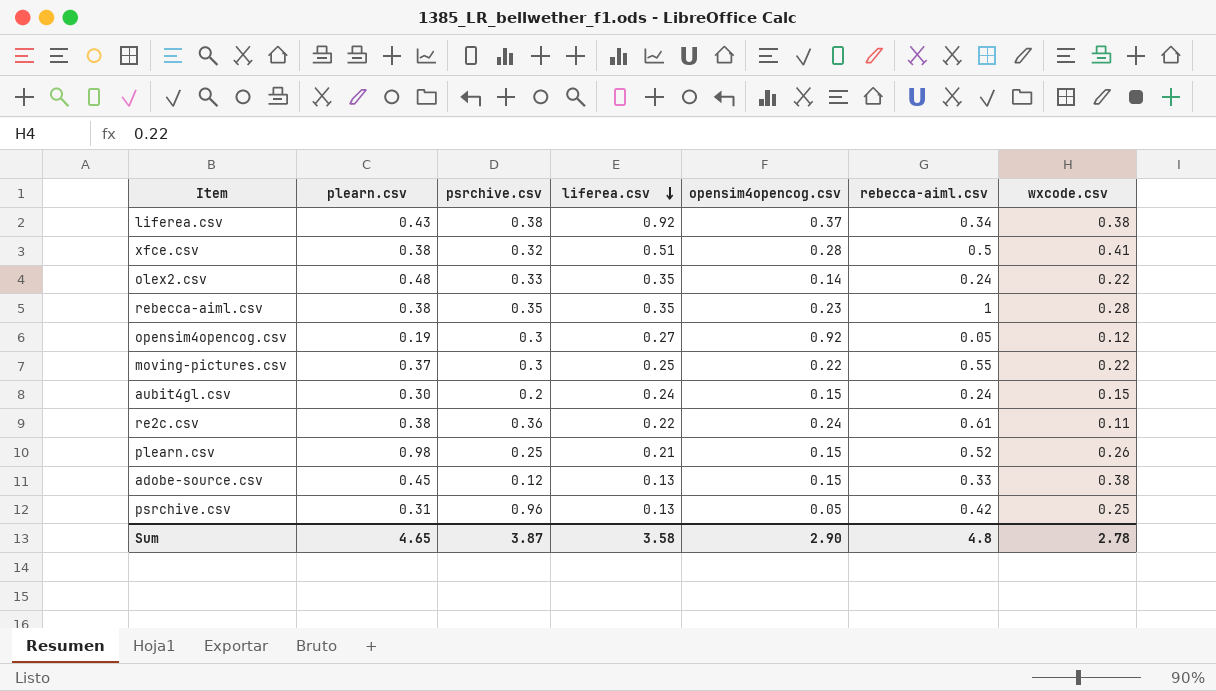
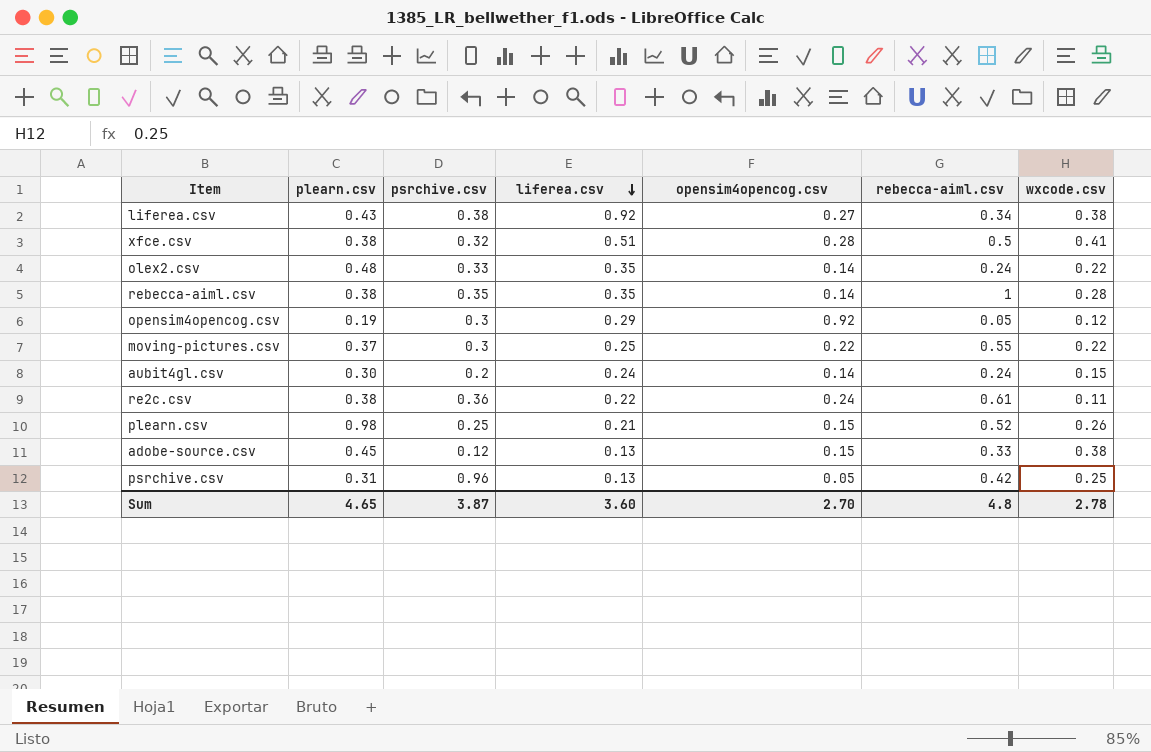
liferea.csv | opensim4opencog.csv: 0.37 -> 0.27
rebecca-aiml.csv | opensim4opencog.csv: 0.23 -> 0.14
opensim4opencog.csv | liferea.csv: 0.27 -> 0.29
aubit4gl.csv | opensim4opencog.csv: 0.15 -> 0.14
Sum | liferea.csv: 3.58 -> 3.60
Sum | opensim4opencog.csv: 2.90 -> 2.70

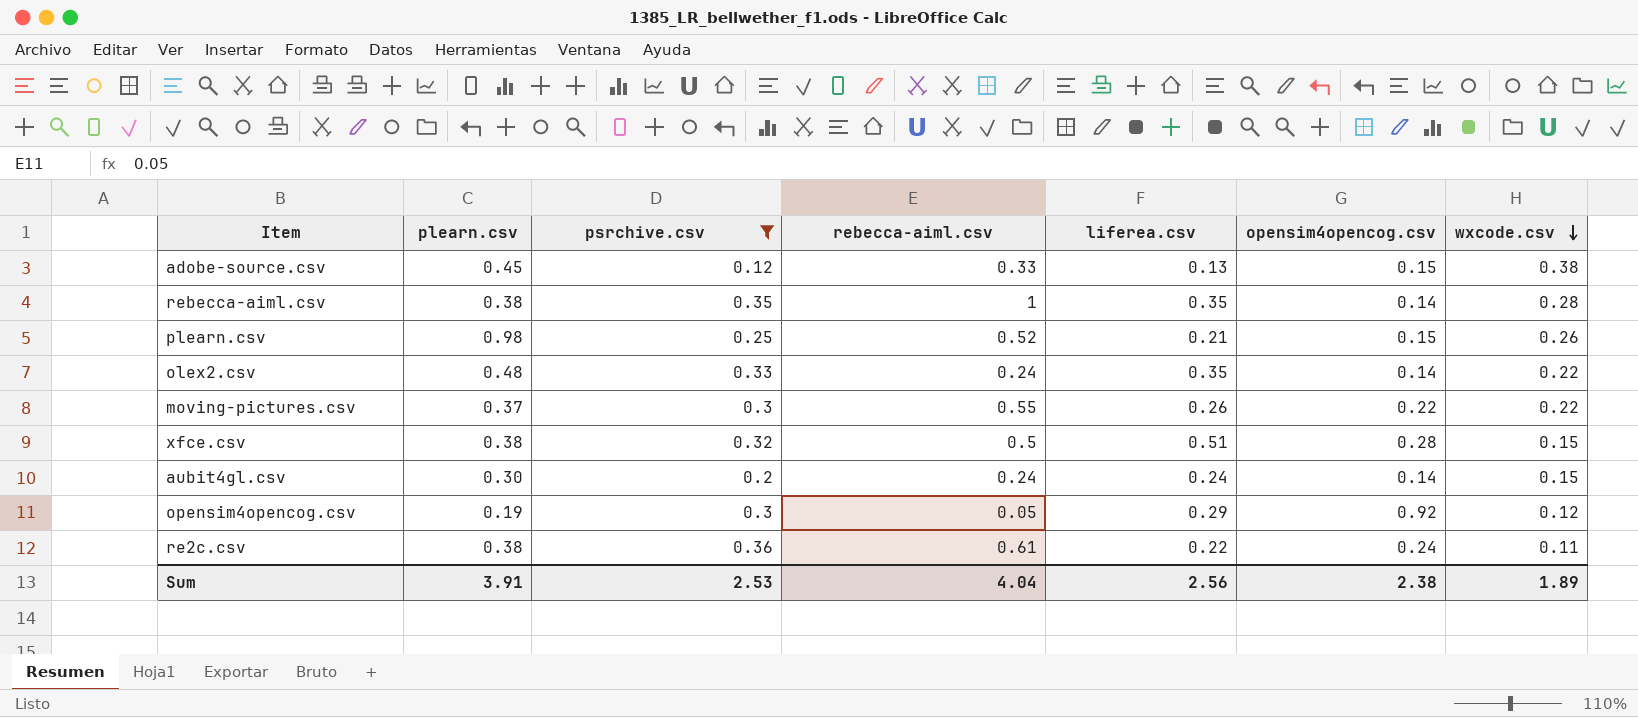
filter: none -> psrchive.csv <= 0.36
row order: liferea.csv descending -> wxcode.csv descending
column rebecca-aiml.csv | position: 6 -> 4
moving-pictures.csv | liferea.csv: 0.25 -> 0.26
xfce.csv | wxcode.csv: 0.41 -> 0.15
Sum | plearn.csv: 4.65 -> 3.91
Sum | psrchive.csv: 3.87 -> 2.53
Sum | rebecca-aiml.csv: 4.8 -> 4.04
Sum | liferea.csv: 3.60 -> 2.56
Sum | opensim4opencog.csv: 2.70 -> 2.38
Sum | wxcode.csv: 2.78 -> 1.89

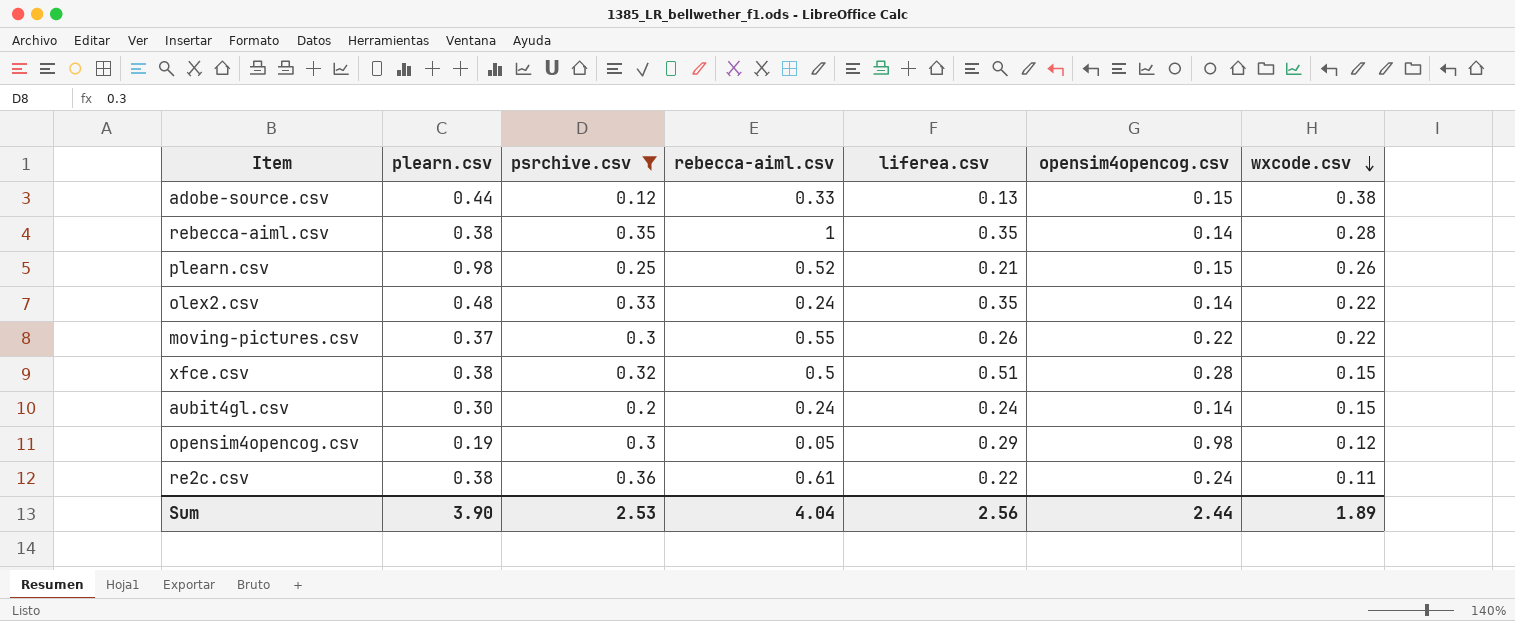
adobe-source.csv | plearn.csv: 0.45 -> 0.44
opensim4opencog.csv | opensim4opencog.csv: 0.92 -> 0.98
Sum | plearn.csv: 3.91 -> 3.90
Sum | opensim4opencog.csv: 2.38 -> 2.44

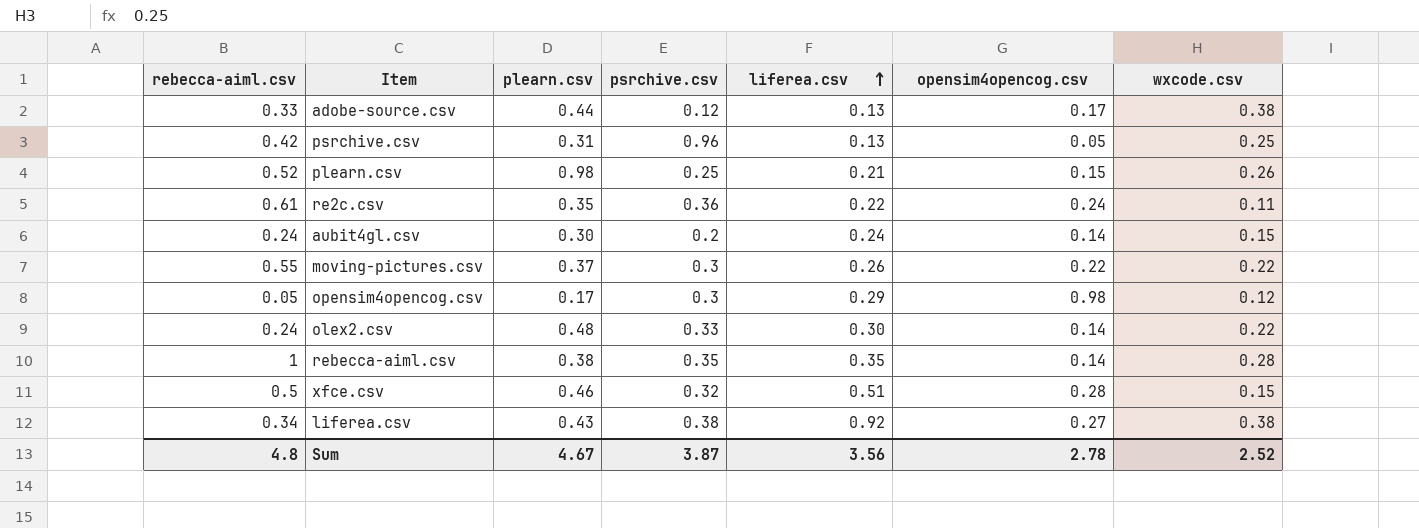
filter: psrchive.csv <= 0.36 -> none
row order: wxcode.csv descending -> liferea.csv ascending
column rebecca-aiml.csv | position: 4 -> 1
adobe-source.csv | opensim4opencog.csv: 0.15 -> 0.17
re2c.csv | plearn.csv: 0.38 -> 0.35
opensim4opencog.csv | plearn.csv: 0.19 -> 0.17
olex2.csv | liferea.csv: 0.35 -> 0.30
xfce.csv | plearn.csv: 0.38 -> 0.46
Sum | rebecca-aiml.csv: 4.04 -> 4.8
Sum | plearn.csv: 3.90 -> 4.67
Sum | psrchive.csv: 2.53 -> 3.87
Sum | liferea.csv: 2.56 -> 3.56
Sum | opensim4opencog.csv: 2.44 -> 2.78
Sum | wxcode.csv: 1.89 -> 2.52

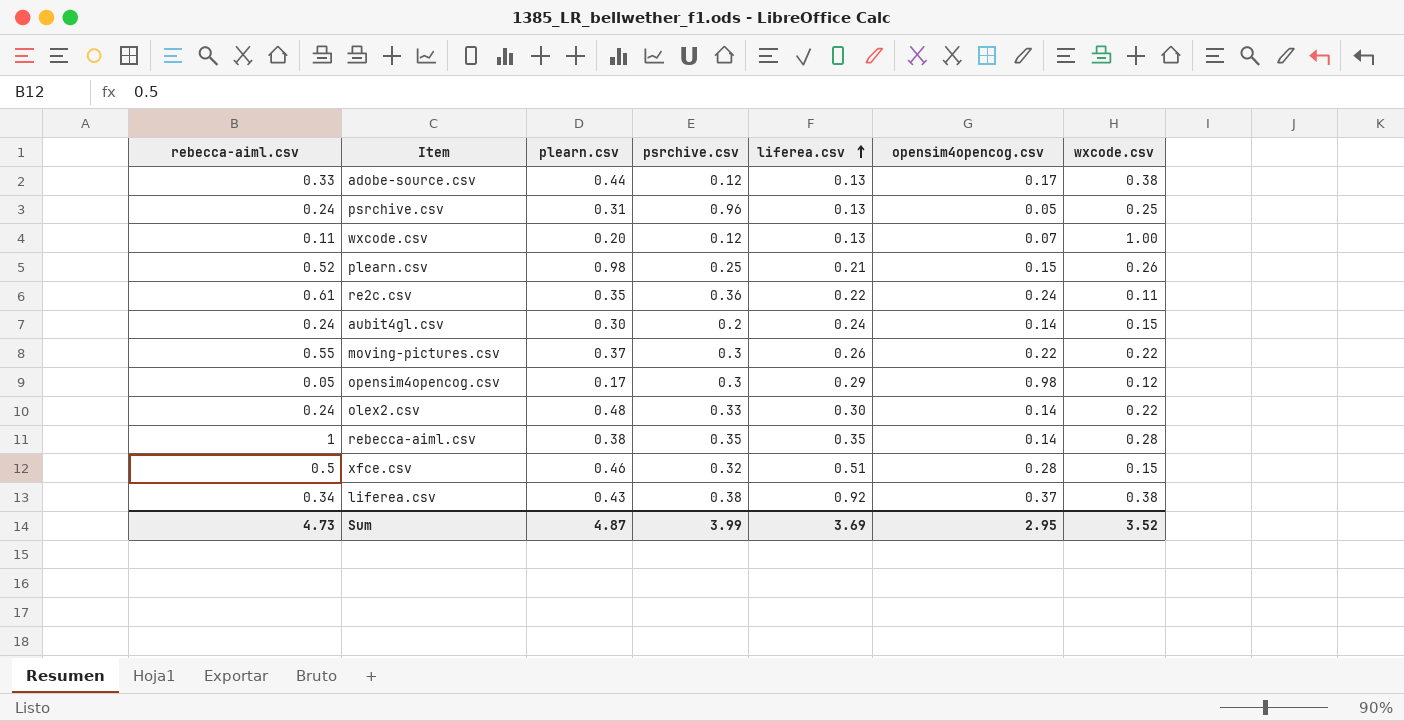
psrchive.csv | rebecca-aiml.csv: 0.42 -> 0.24
row wxcode.csv: none -> 0.11 | 0.20 | 0.12 | 0.13 | 0.07 | 1.00
liferea.csv | opensim4opencog.csv: 0.27 -> 0.37
Sum | rebecca-aiml.csv: 4.8 -> 4.73
Sum | plearn.csv: 4.67 -> 4.87
Sum | psrchive.csv: 3.87 -> 3.99
Sum | liferea.csv: 3.56 -> 3.69
Sum | opensim4opencog.csv: 2.78 -> 2.95
Sum | wxcode.csv: 2.52 -> 3.52

